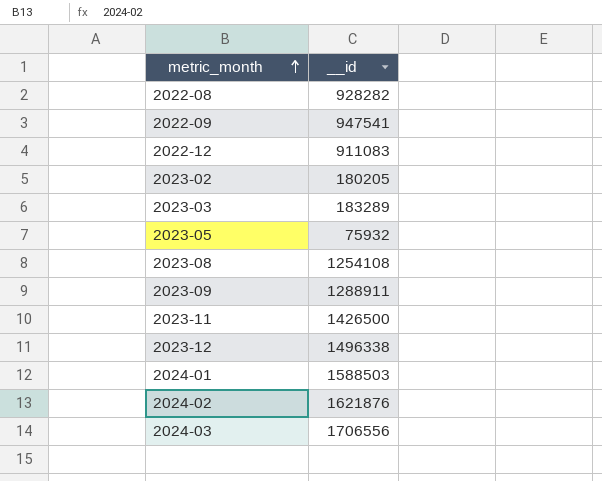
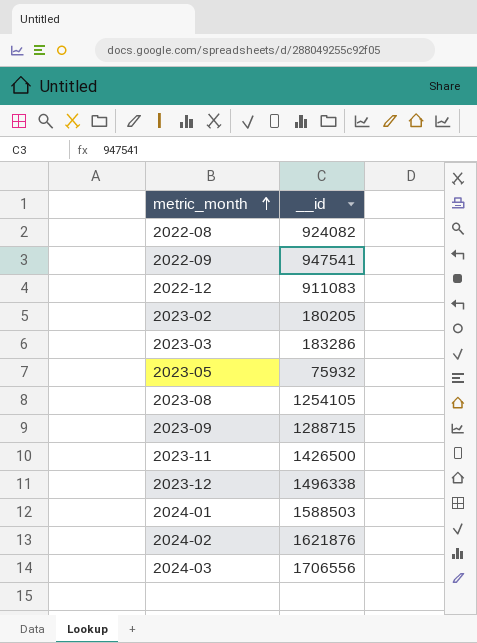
2022-08 | __id: 928282 -> 924082
2023-03 | __id: 183289 -> 183286
2023-08 | __id: 1254108 -> 1254105
2023-09 | __id: 1288911 -> 1288715

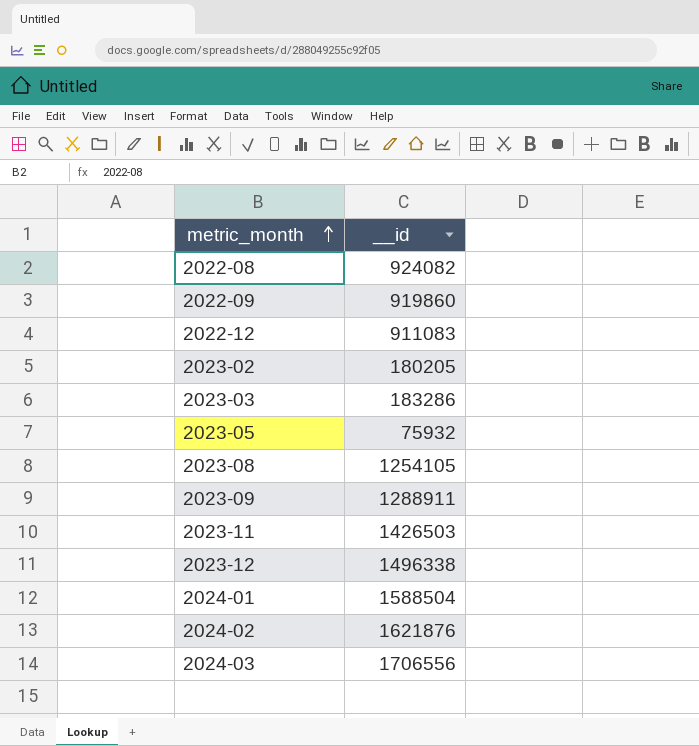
2022-09 | __id: 947541 -> 919860
2023-09 | __id: 1288715 -> 1288911
2023-11 | __id: 1426500 -> 1426503
2024-01 | __id: 1588503 -> 1588504

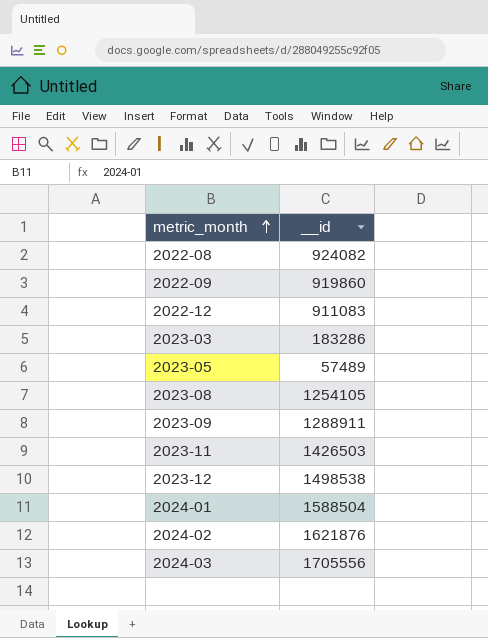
row 2023-02: 180205 -> none
2023-05 | __id: 75932 -> 57489
2023-12 | __id: 1496338 -> 1498538
2024-03 | __id: 1706556 -> 1705556

